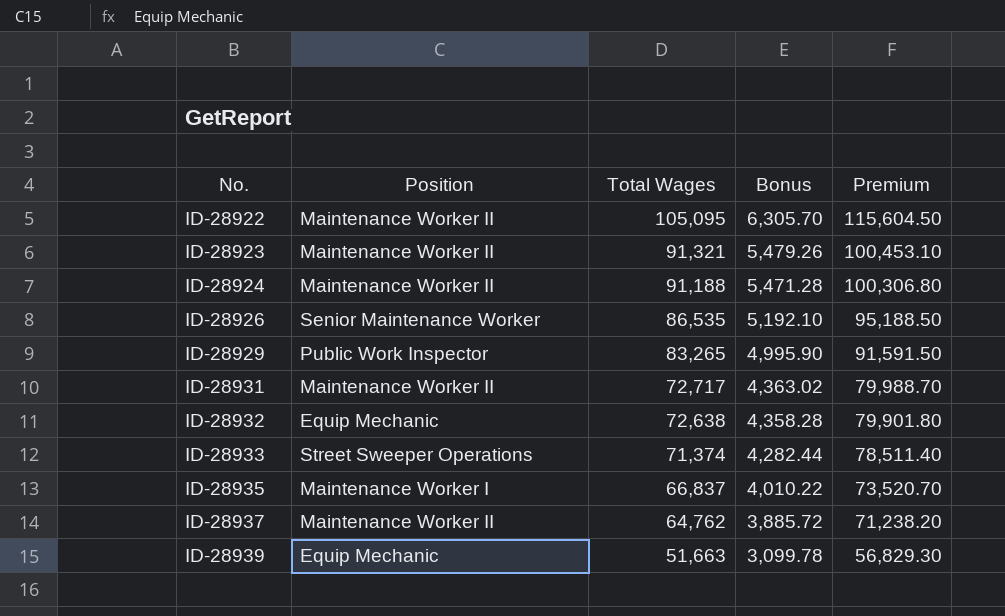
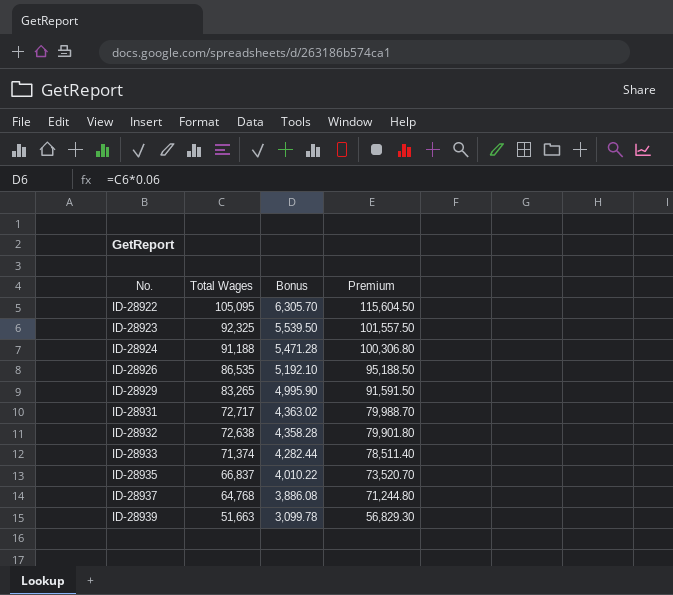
column Position | position: 2 -> none
ID-28923 | Total Wages: 91,321 -> 92,325
ID-28923 | Bonus: 5,479.26 -> 5,539.50
ID-28923 | Premium: 100,453.10 -> 101,557.50
ID-28937 | Total Wages: 64,762 -> 64,768
ID-28937 | Bonus: 3,885.72 -> 3,886.08
ID-28937 | Premium: 71,238.20 -> 71,244.80

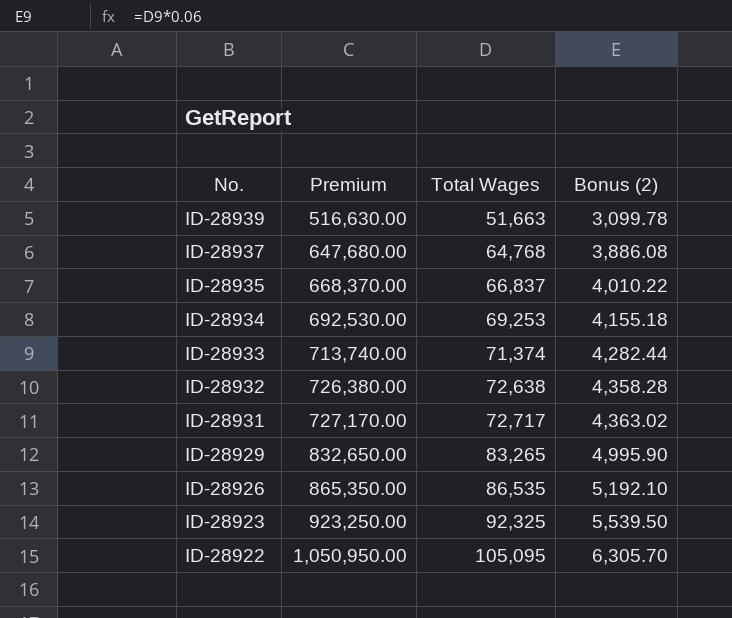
row order: No. ascending -> No. descending
column Premium | formula: [Total Wages] * 1.1 -> [Total Wages] * 10
column Premium | position: 4 -> 2
column name: Bonus -> Bonus (2)
row ID-28924: 91,188 | 5,471.28 | 100,306.80 -> none
row ID-28934: none -> 692,530.00 | 69,253 | 4,155.18

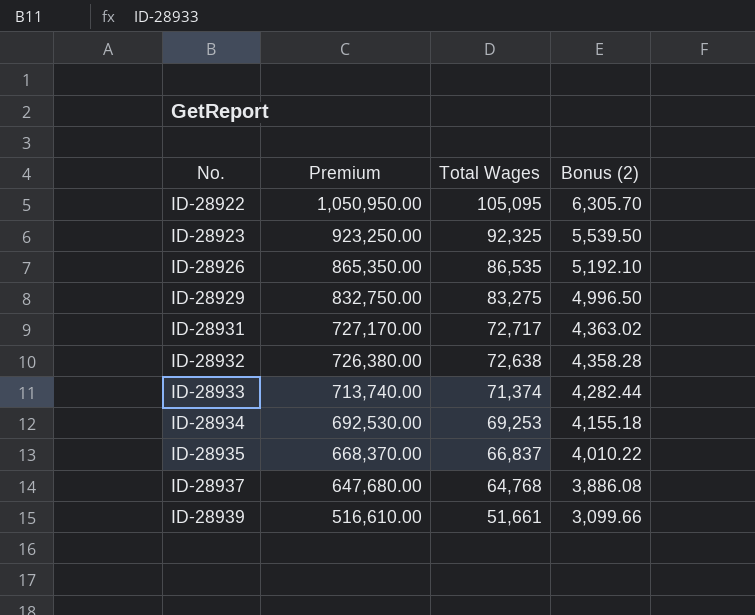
row order: No. descending -> No. ascending
ID-28929 | Premium: 832,650.00 -> 832,750.00
ID-28929 | Total Wages: 83,265 -> 83,275
ID-28929 | Bonus (2): 4,995.90 -> 4,996.50
ID-28939 | Premium: 516,630.00 -> 516,610.00
ID-28939 | Total Wages: 51,663 -> 51,661
ID-28939 | Bonus (2): 3,099.78 -> 3,099.66

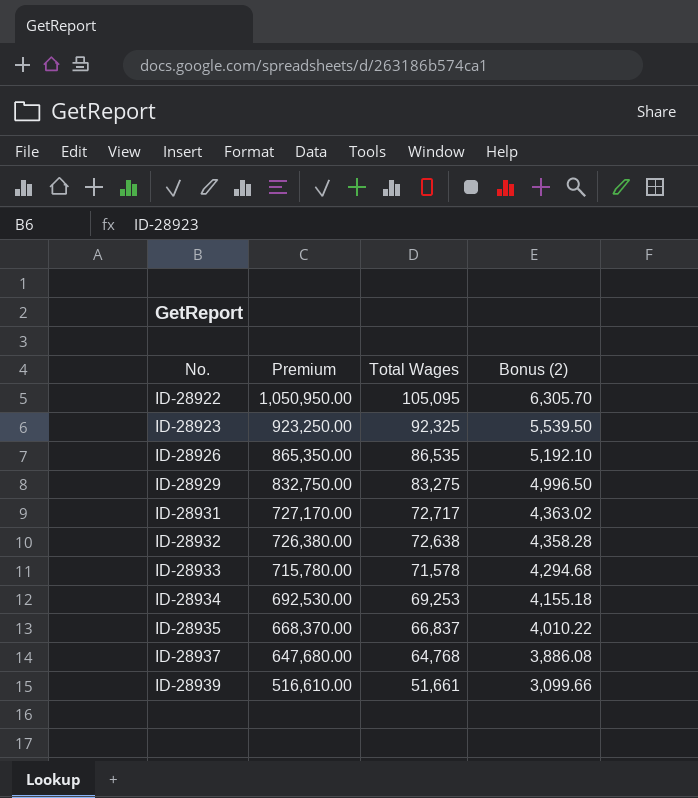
ID-28933 | Premium: 713,740.00 -> 715,780.00
ID-28933 | Total Wages: 71,374 -> 71,578
ID-28933 | Bonus (2): 4,282.44 -> 4,294.68

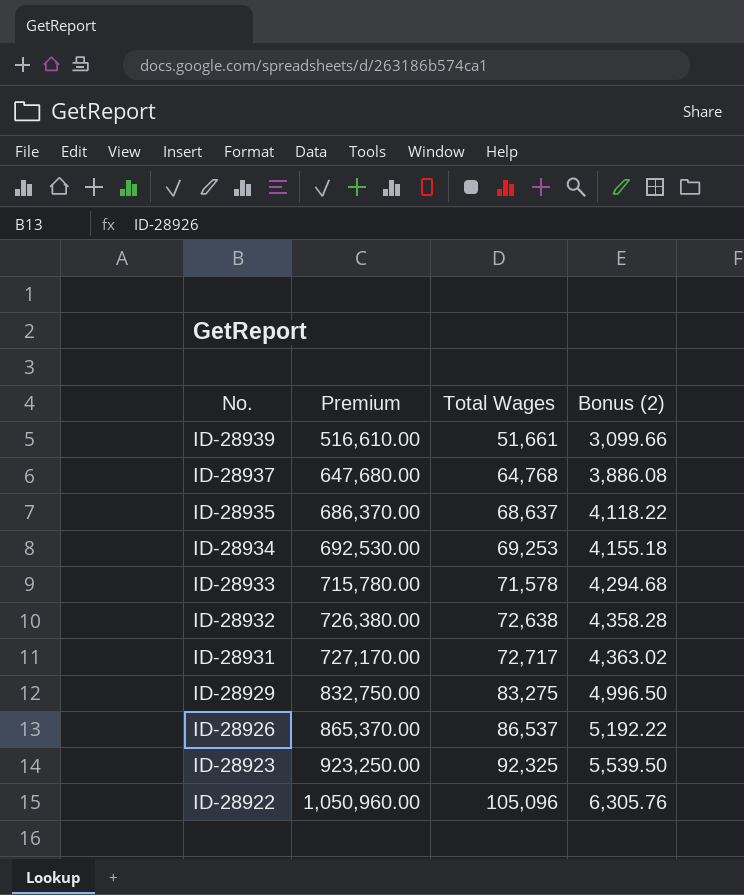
row order: No. ascending -> No. descending
ID-28935 | Premium: 668,370.00 -> 686,370.00
ID-28935 | Total Wages: 66,837 -> 68,637
ID-28935 | Bonus (2): 4,010.22 -> 4,118.22
ID-28926 | Premium: 865,350.00 -> 865,370.00
ID-28926 | Total Wages: 86,535 -> 86,537
ID-28926 | Bonus (2): 5,192.10 -> 5,192.22
ID-28922 | Premium: 1,050,950.00 -> 1,050,960.00
ID-28922 | Total Wages: 105,095 -> 105,096
ID-28922 | Bonus (2): 6,305.70 -> 6,305.76

